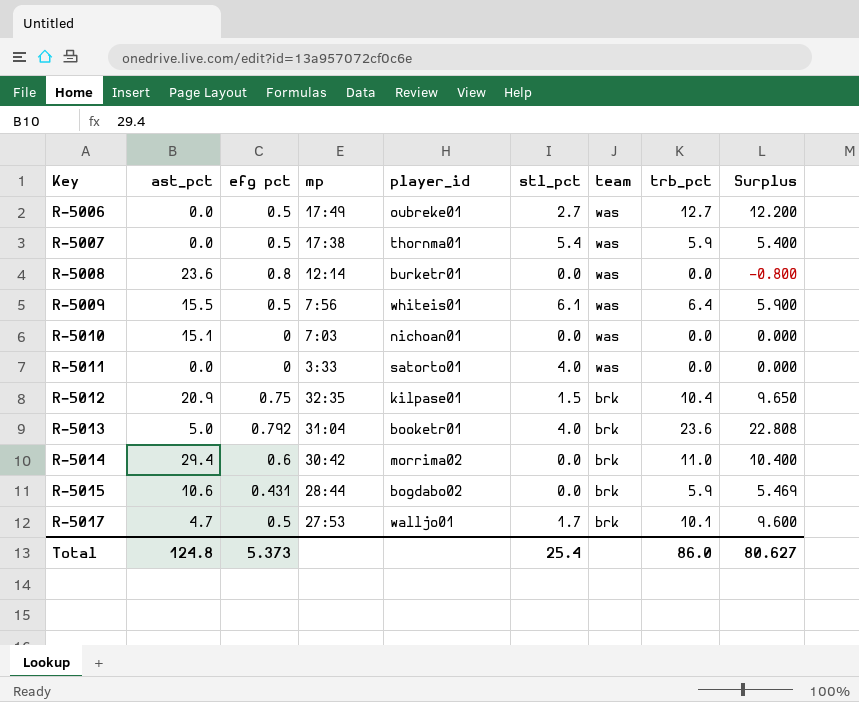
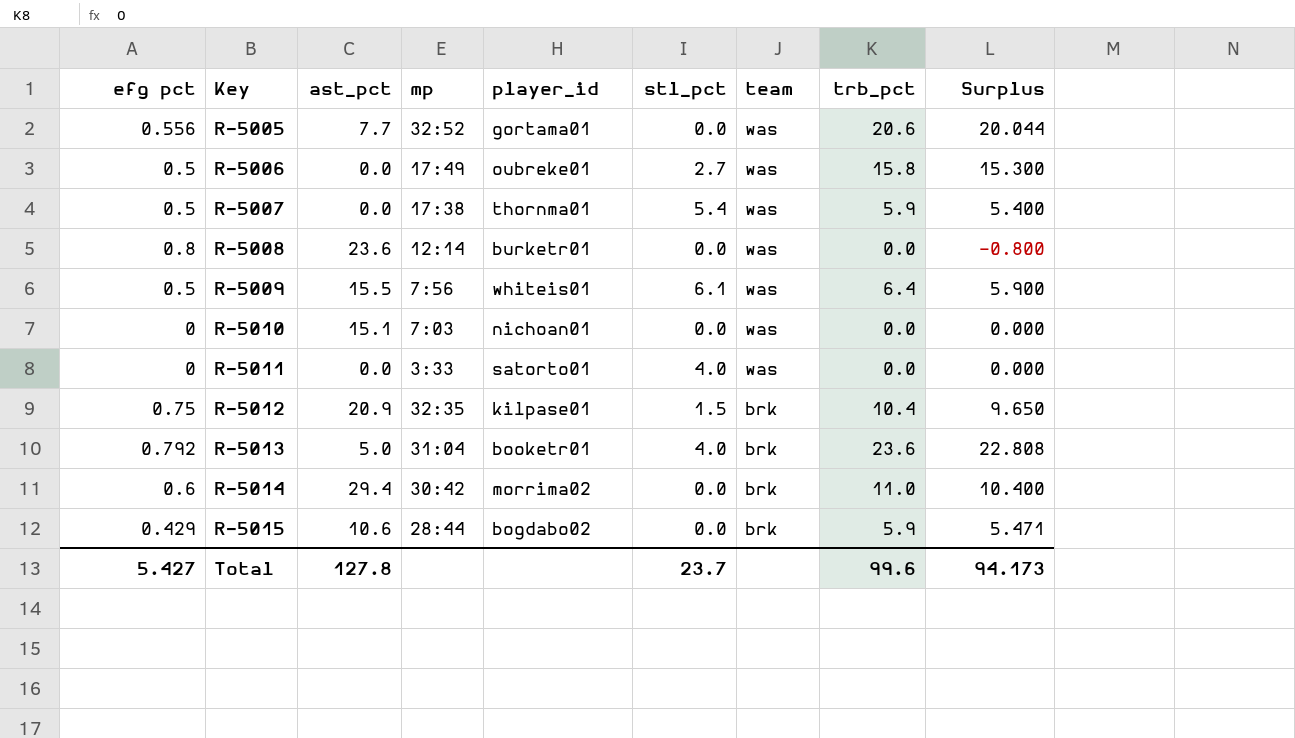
column efg pct | position: 3 -> 1
row R-5017: 4.7 | 0.5 | 27:53 | walljo01 | 1.7 | brk | 10.1 | 9.600 -> none
row R-5005: none -> 0.556 | 7.7 | 32:52 | gortama01 | 0.0 | was | 20.6 | 20.044
R-5006 | trb_pct: 12.7 -> 15.8
R-5006 | Surplus: 12.200 -> 15.300
R-5015 | efg pct: 0.431 -> 0.429
R-5015 | Surplus: 5.469 -> 5.471
Total | efg pct: 5.373 -> 5.427
Total | ast_pct: 124.8 -> 127.8
Total | stl_pct: 25.4 -> 23.7
Total | trb_pct: 86.0 -> 99.6
Total | Surplus: 80.627 -> 94.173

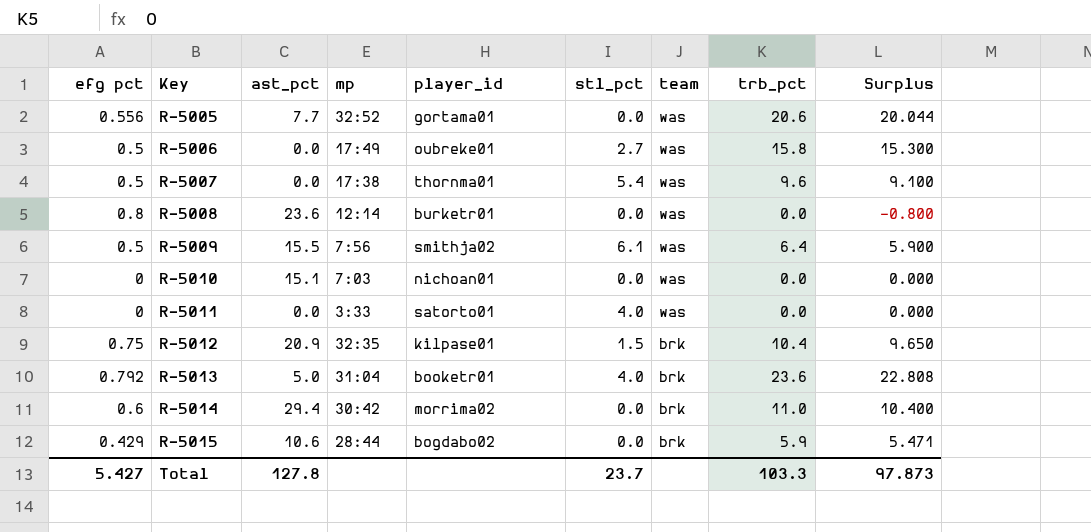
R-5007 | trb_pct: 5.9 -> 9.6
R-5007 | Surplus: 5.400 -> 9.100
R-5009 | player_id: whiteis01 -> smithja02
Total | trb_pct: 99.6 -> 103.3
Total | Surplus: 94.173 -> 97.873

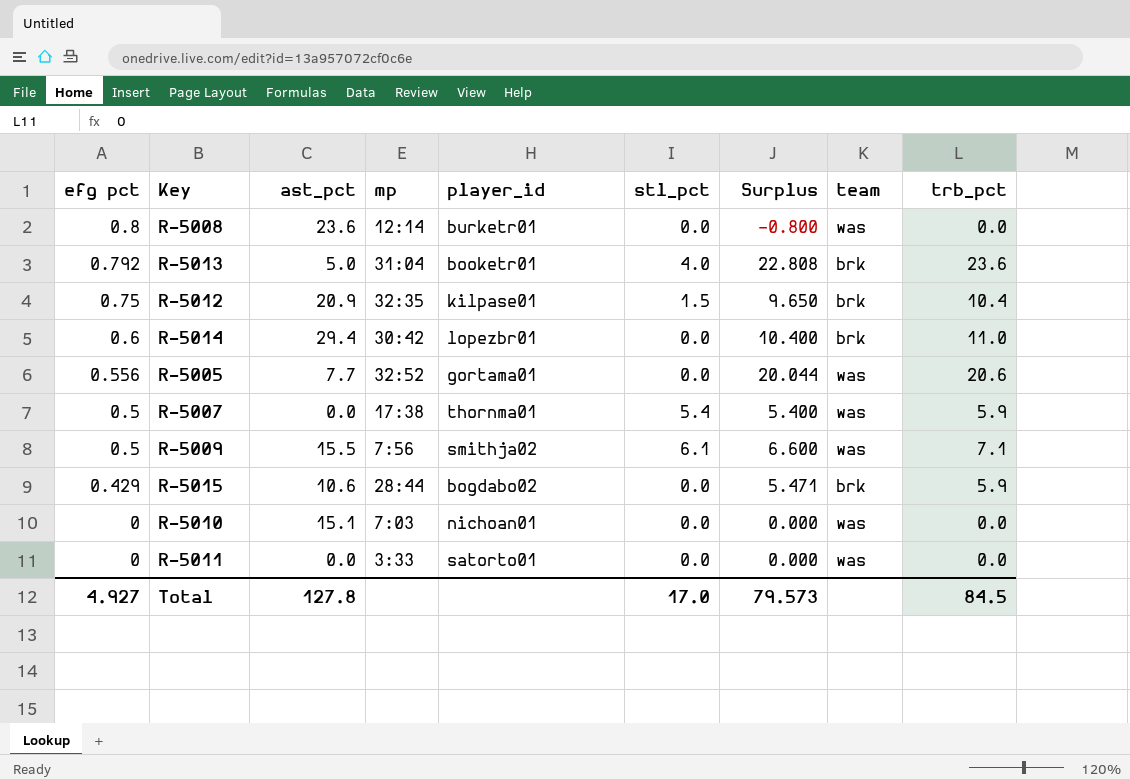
row order: Key ascending -> efg pct descending
column Surplus | position: 9 -> 7
row R-5006: 0.5 | 0.0 | 17:49 | oubreke01 | 2.7 | was | 15.8 | 15.300 -> none
R-5014 | player_id: morrima02 -> lopezbr01
R-5007 | Surplus: 9.100 -> 5.400
R-5007 | trb_pct: 9.6 -> 5.9
R-5009 | Surplus: 5.900 -> 6.600
R-5009 | trb_pct: 6.4 -> 7.1
R-5011 | stl_pct: 4.0 -> 0.0
Total | efg pct: 5.427 -> 4.927
Total | stl_pct: 23.7 -> 17.0
Total | Surplus: 97.873 -> 79.573
Total | trb_pct: 103.3 -> 84.5

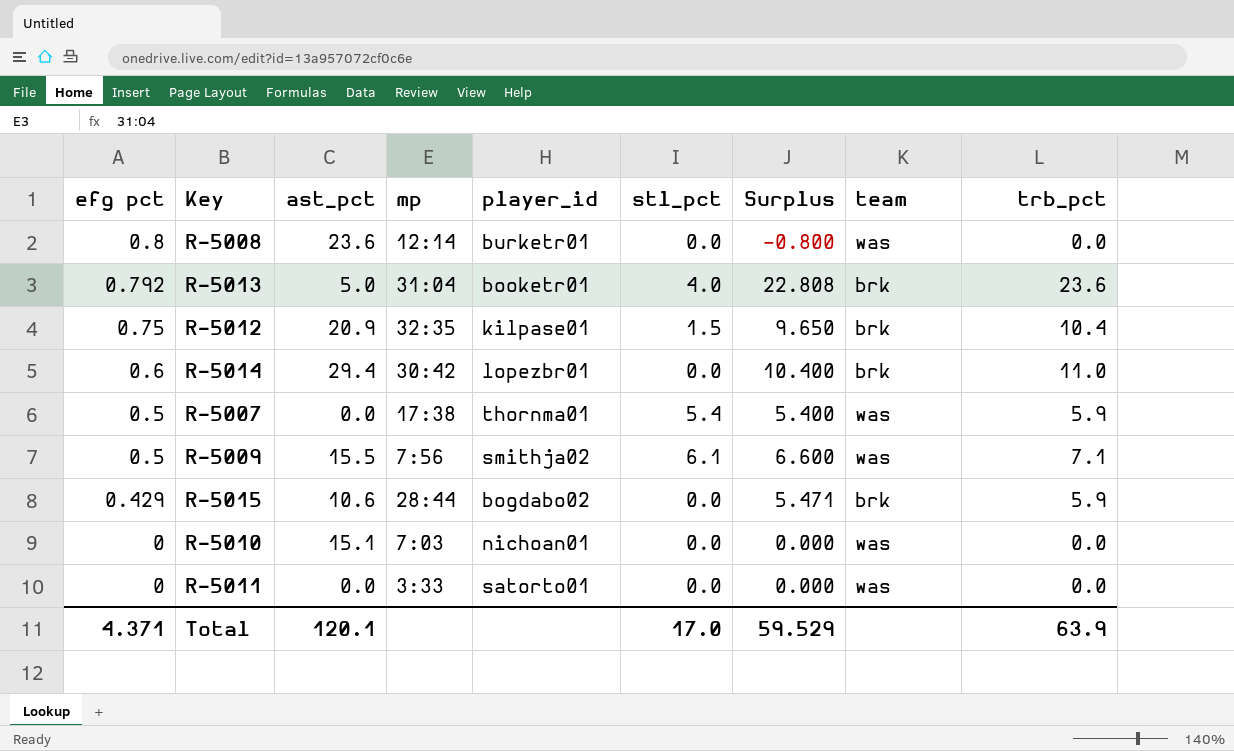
row R-5005: 0.556 | 7.7 | 32:52 | gortama01 | 0.0 | 20.044 | was | 20.6 -> none
Total | efg pct: 4.927 -> 4.371
Total | ast_pct: 127.8 -> 120.1
Total | Surplus: 79.573 -> 59.529
Total | trb_pct: 84.5 -> 63.9

